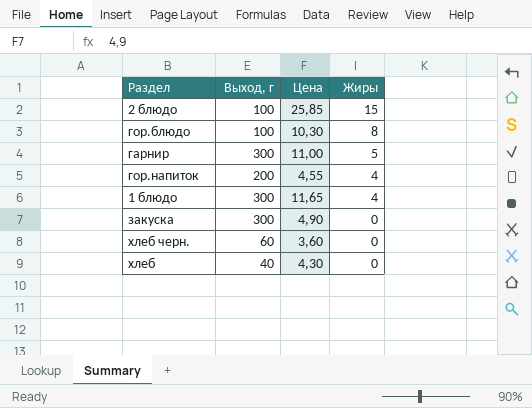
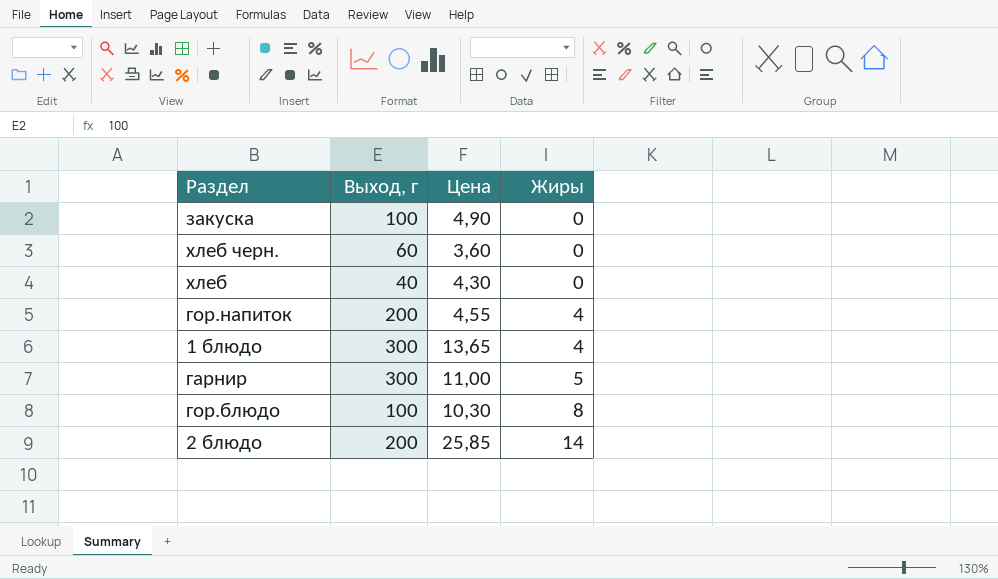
row order: Жиры descending -> Жиры ascending
закуска | Выход, г: 300 -> 100
1 блюдо | Цена: 11,65 -> 13,65
2 блюдо | Выход, г: 100 -> 200
2 блюдо | Жиры: 15 -> 14

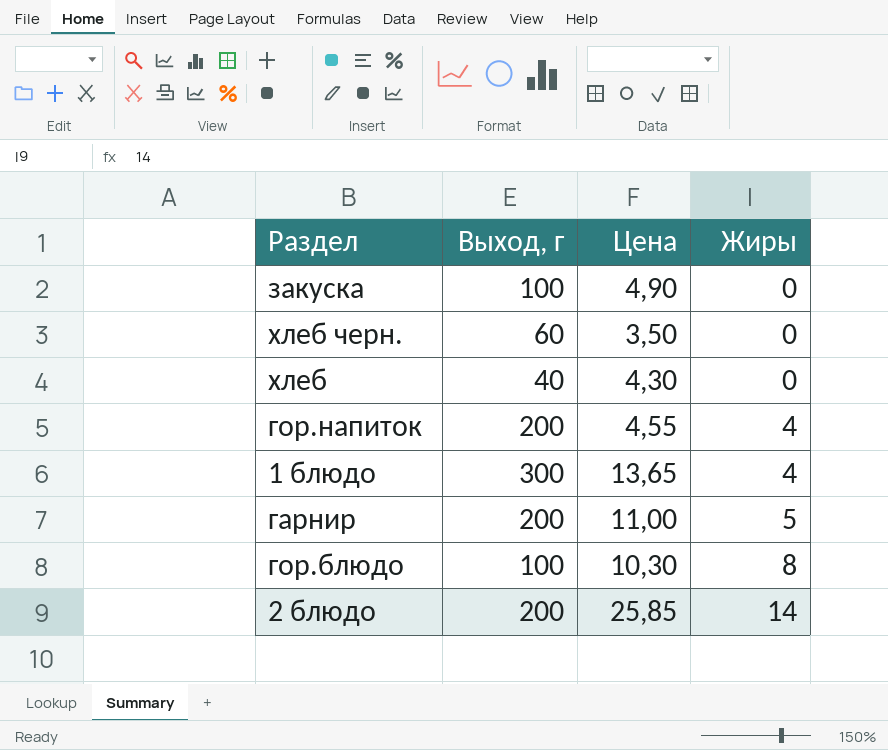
хлеб черн. | Цена: 3,60 -> 3,50
гарнир | Выход, г: 300 -> 200

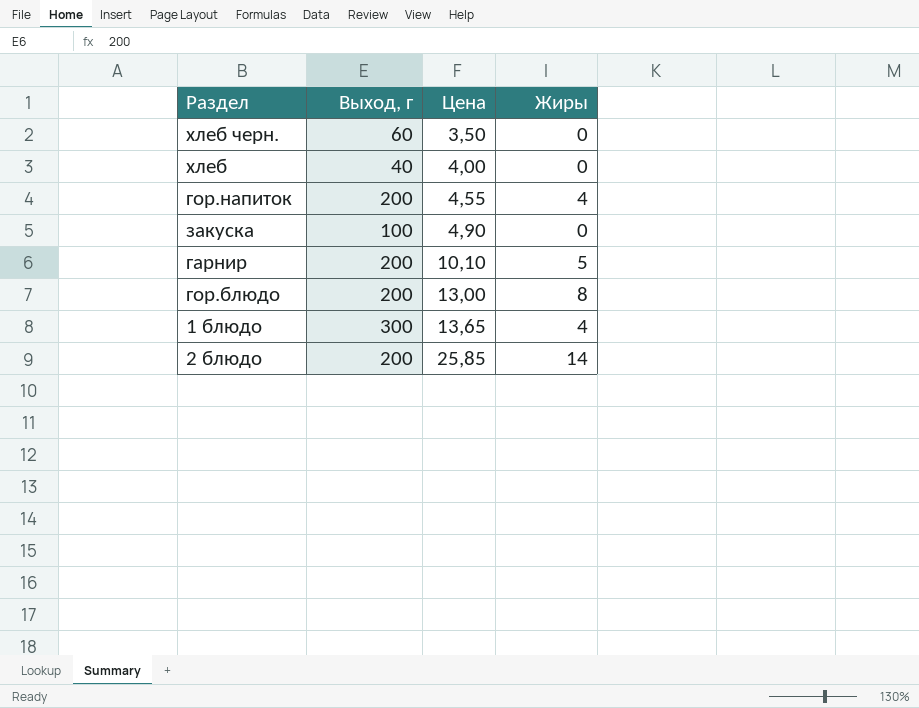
row order: Жиры ascending -> Цена ascending
хлеб | Цена: 4,30 -> 4,00
гарнир | Цена: 11,00 -> 10,10
гор.блюдо | Выход, г: 100 -> 200
гор.блюдо | Цена: 10,30 -> 13,00

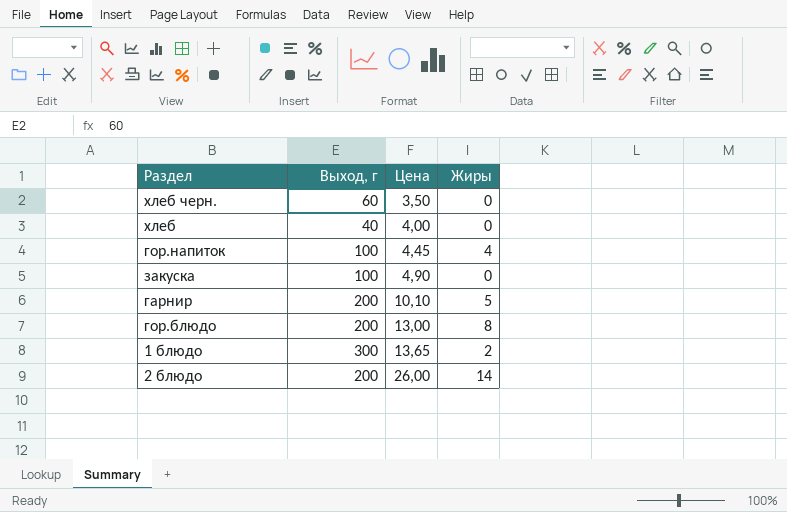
гор.напиток | Выход, г: 200 -> 100
гор.напиток | Цена: 4,55 -> 4,45
1 блюдо | Жиры: 4 -> 2
2 блюдо | Цена: 25,85 -> 26,00

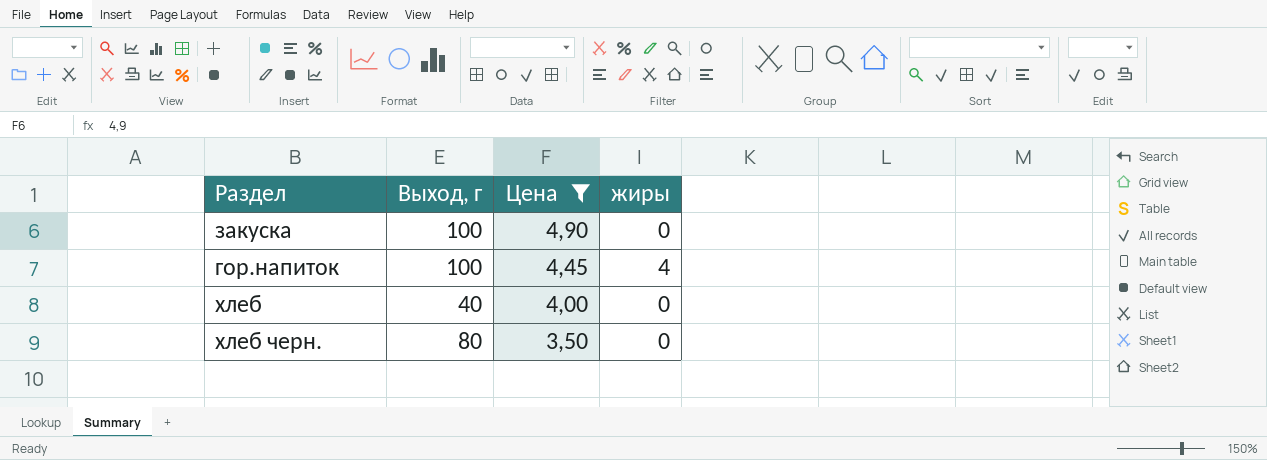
filter: none -> Цена <= 4,90
row order: Цена ascending -> Цена descending
column name: Жиры -> жиры
хлеб черн. | Выход, г: 60 -> 80

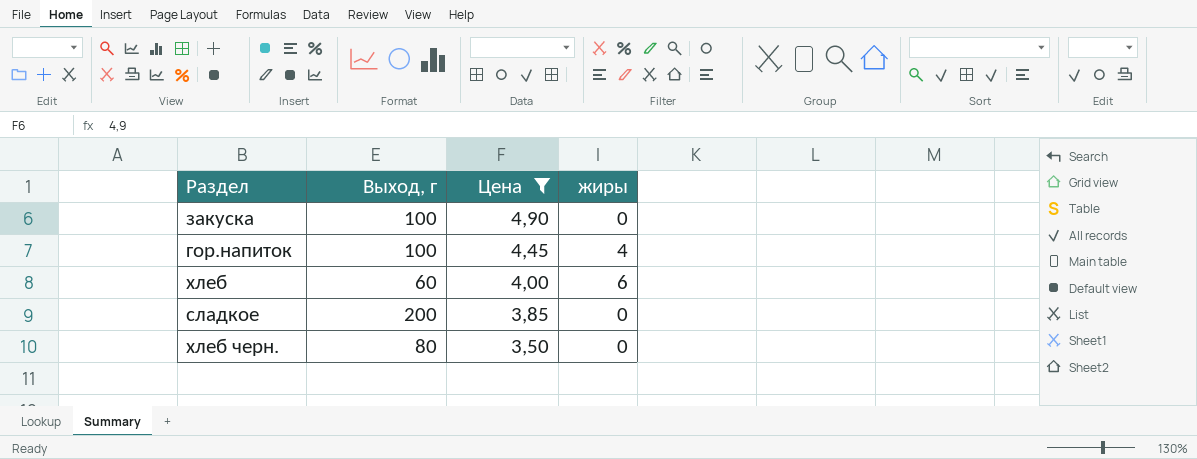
хлеб | Выход, г: 40 -> 60
хлеб | жиры: 0 -> 6
row сладкое: none -> 200 | 3,85 | 0

